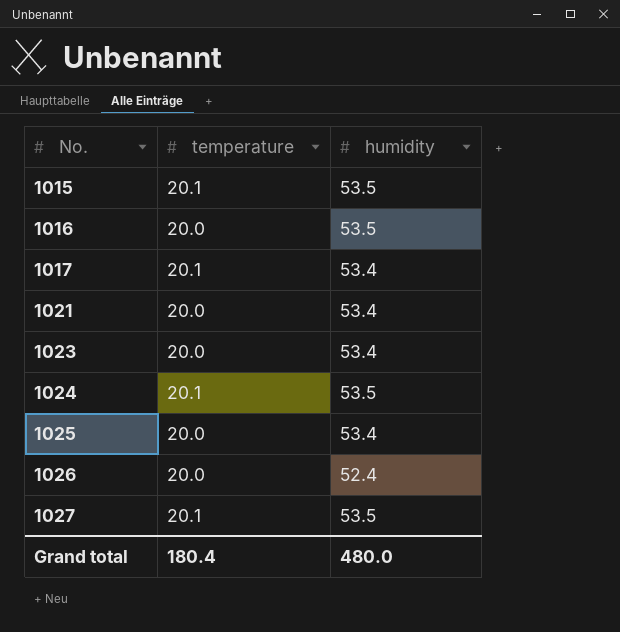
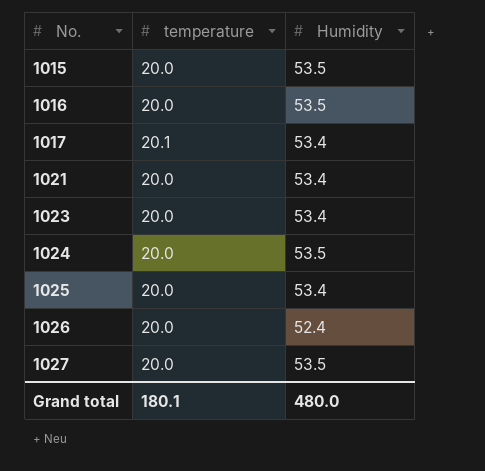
column name: humidity -> Humidity
1015 | temperature: 20.1 -> 20.0
1024 | temperature: 20.1 -> 20.0
1027 | temperature: 20.1 -> 20.0
Grand total | temperature: 180.4 -> 180.1

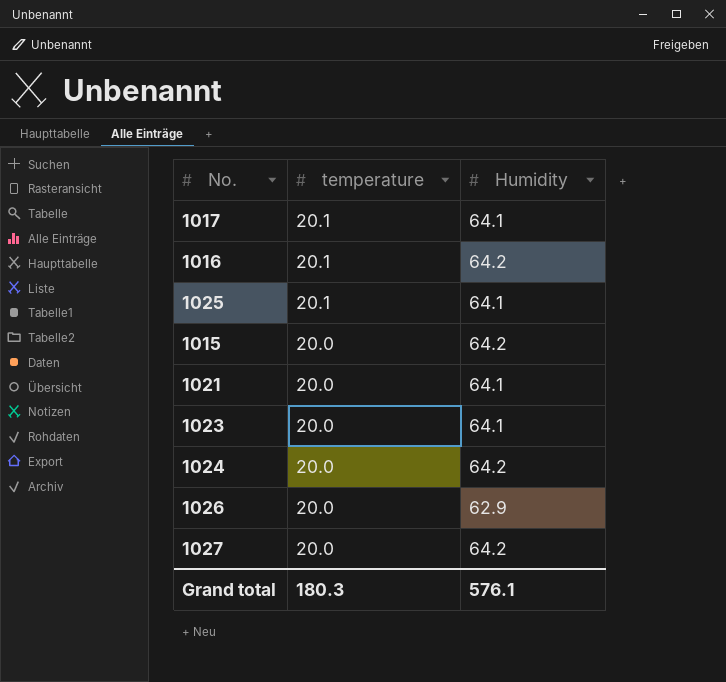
row order: No. ascending -> temperature descending
1017 | Humidity: 53.4 -> 64.1
1016 | temperature: 20.0 -> 20.1
1016 | Humidity: 53.5 -> 64.2
1025 | temperature: 20.0 -> 20.1
1025 | Humidity: 53.4 -> 64.1
1015 | Humidity: 53.5 -> 64.2
1021 | Humidity: 53.4 -> 64.1
1023 | Humidity: 53.4 -> 64.1
1024 | Humidity: 53.5 -> 64.2
1026 | Humidity: 52.4 -> 62.9
1027 | Humidity: 53.5 -> 64.2
Grand total | temperature: 180.1 -> 180.3
Grand total | Humidity: 480.0 -> 576.1

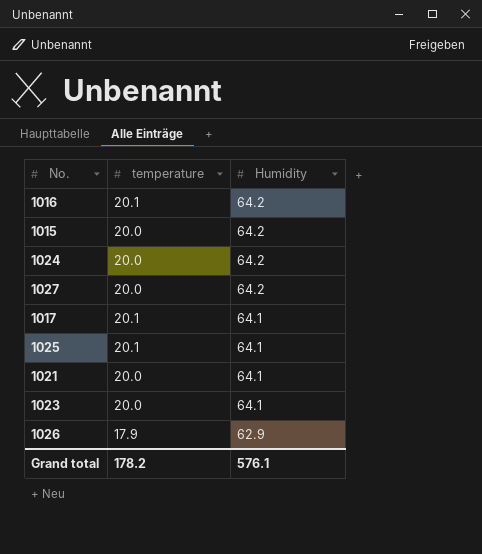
row order: temperature descending -> Humidity descending
1026 | temperature: 20.0 -> 17.9
Grand total | temperature: 180.3 -> 178.2

